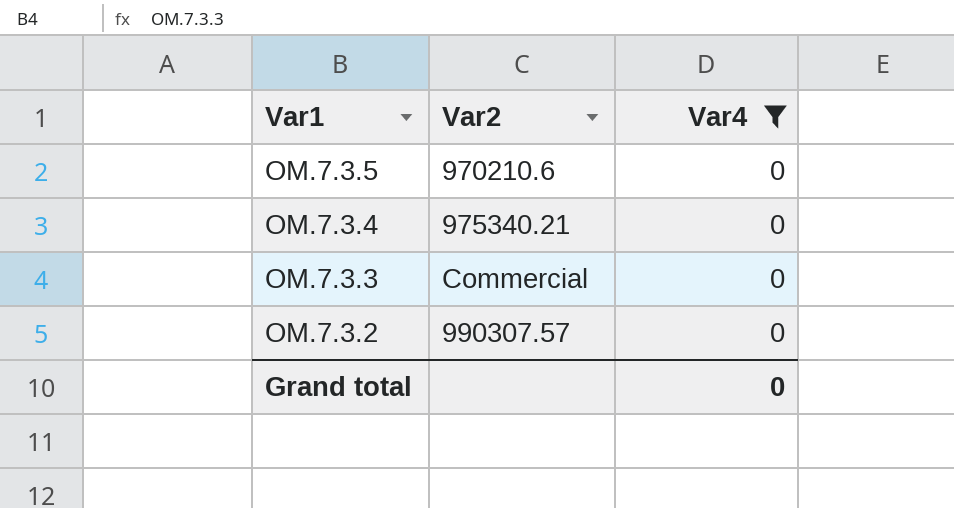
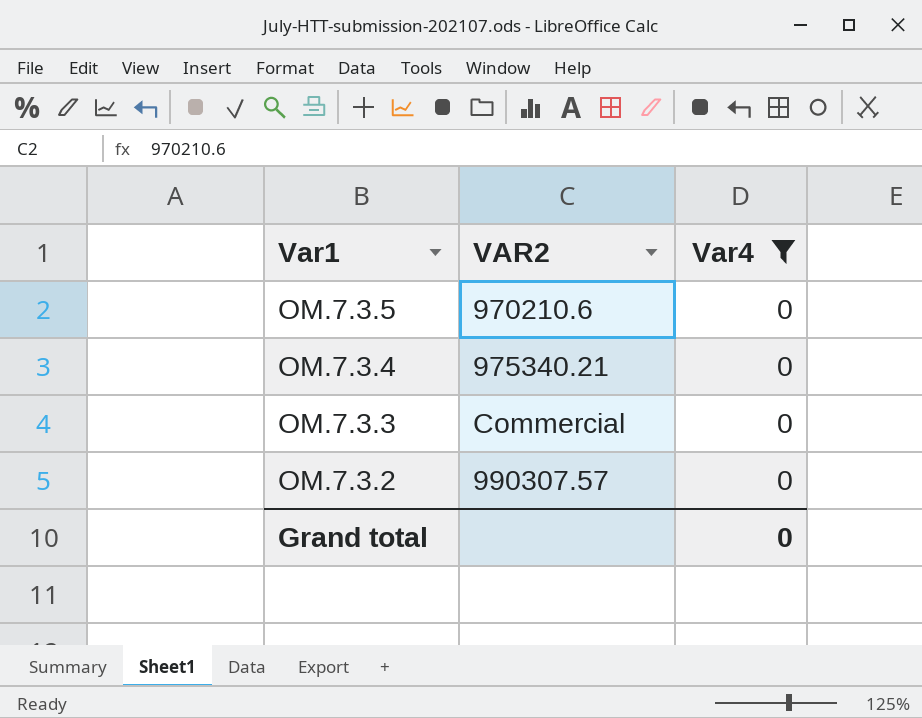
column name: Var2 -> VAR2

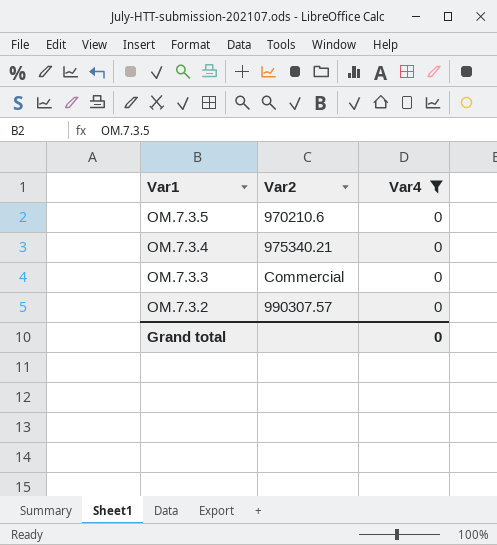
column name: VAR2 -> Var2

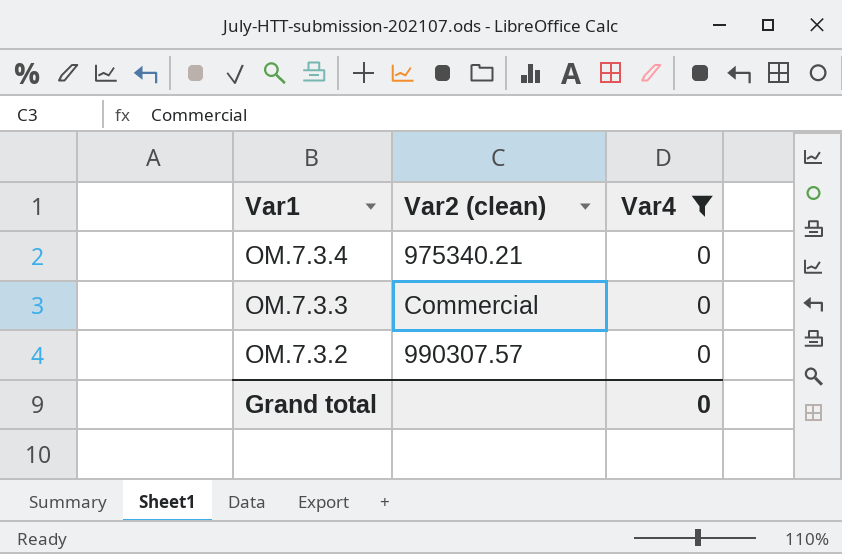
column name: Var2 -> Var2 (clean)
row OM.7.3.5: 970210.6 | 0 -> none

